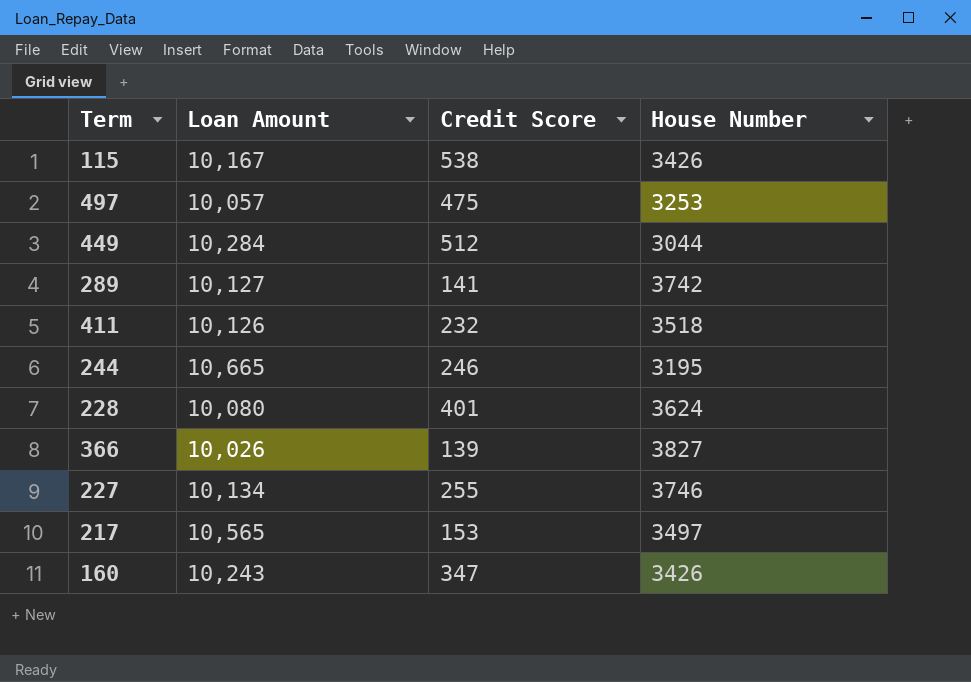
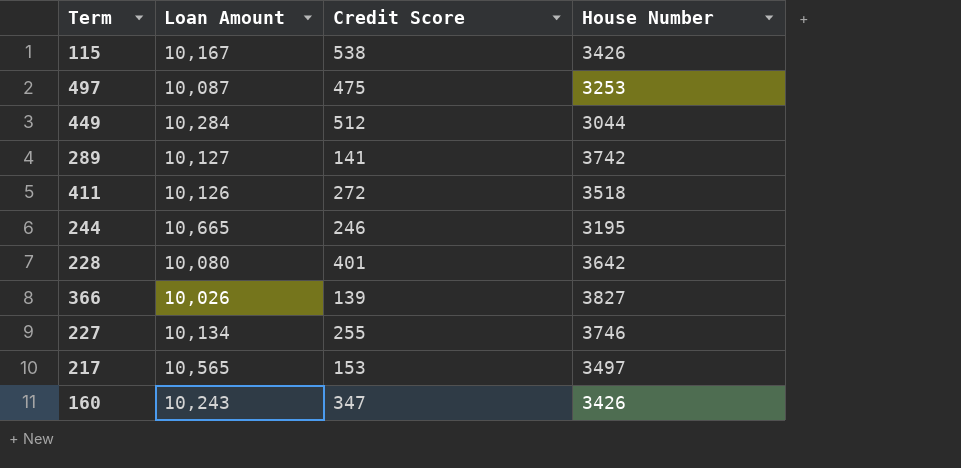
497 | Loan Amount: 10,057 -> 10,087
411 | Credit Score: 232 -> 272
228 | House Number: 3624 -> 3642

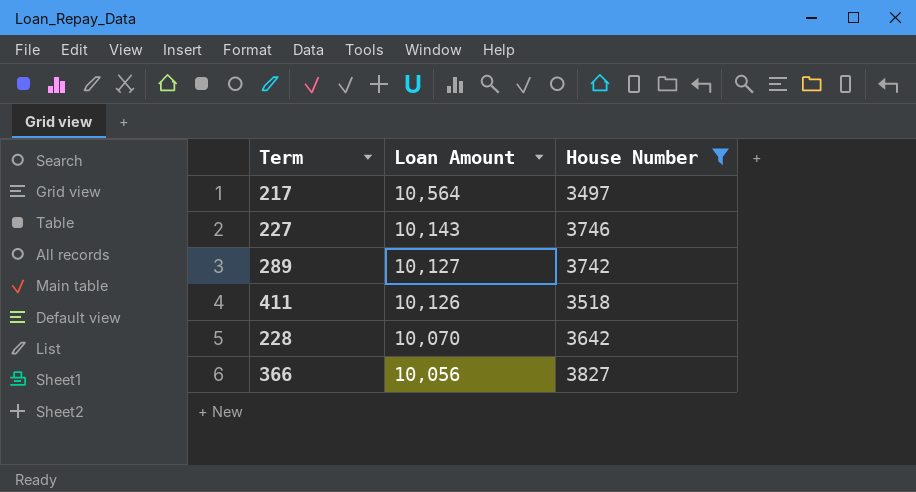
filter: none -> House Number >= 3497
row order: none -> Loan Amount descending
column Credit Score | position: 3 -> none
217 | Loan Amount: 10,565 -> 10,564
227 | Loan Amount: 10,134 -> 10,143
228 | Loan Amount: 10,080 -> 10,070
366 | Loan Amount: 10,026 -> 10,056

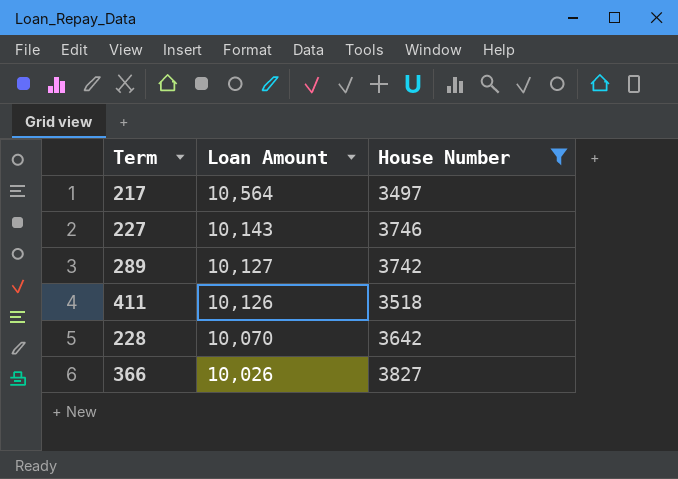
366 | Loan Amount: 10,056 -> 10,026

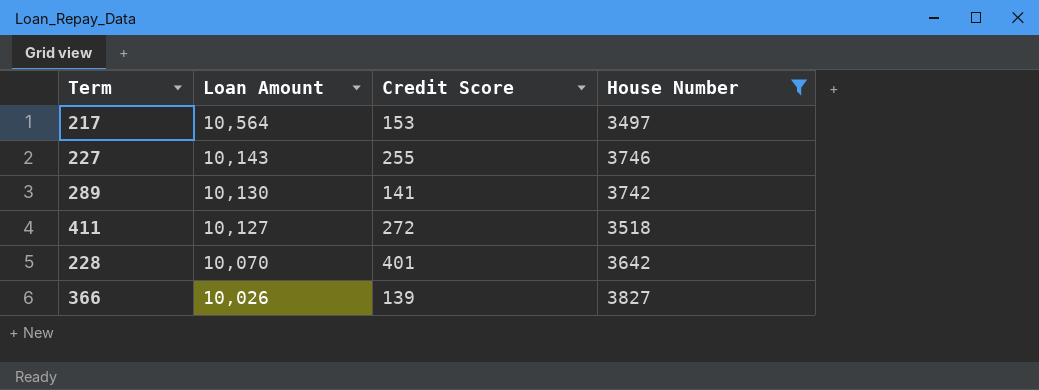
column Credit Score | position: none -> 3
289 | Loan Amount: 10,127 -> 10,130
411 | Loan Amount: 10,126 -> 10,127

